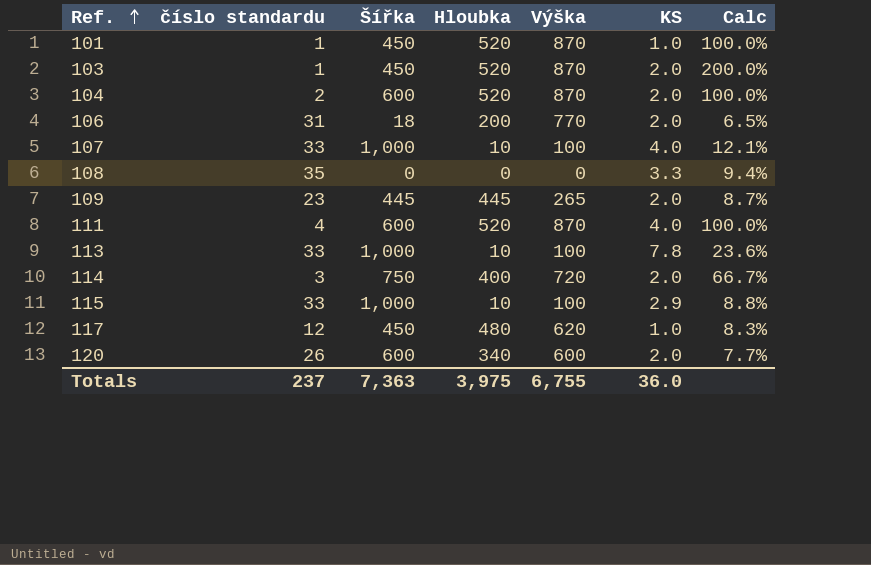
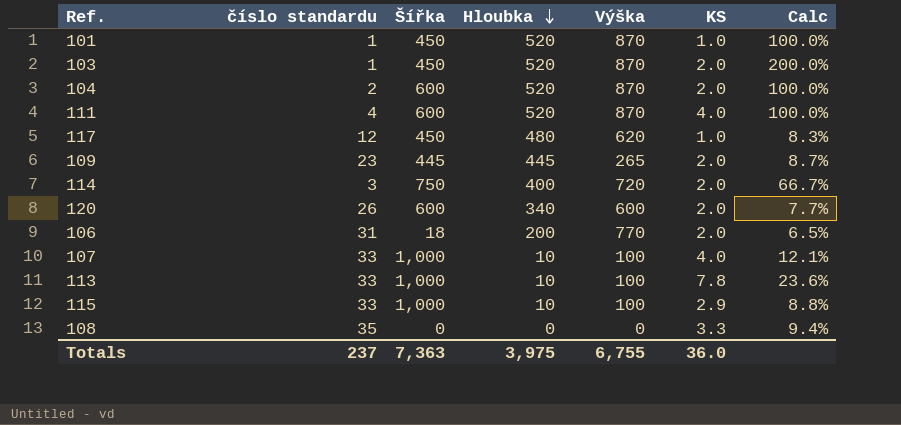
row order: Ref. ascending -> Hloubka descending

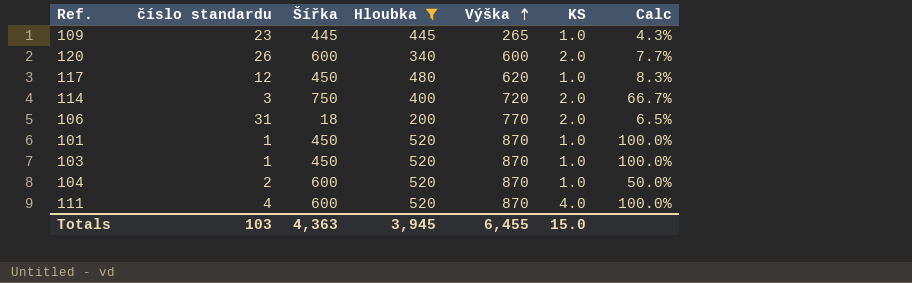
filter: none -> Hloubka >= 200
row order: Hloubka descending -> Výška ascending
109 | KS: 2.0 -> 1.0
109 | Calc: 8.7% -> 4.3%
103 | KS: 2.0 -> 1.0
103 | Calc: 200.0% -> 100.0%
104 | KS: 2.0 -> 1.0
104 | Calc: 100.0% -> 50.0%
Totals | číslo standardu: 237 -> 103
Totals | Šířka: 7,363 -> 4,363
Totals | Hloubka: 3,975 -> 3,945
Totals | Výška: 6,755 -> 6,455
Totals | KS: 36.0 -> 15.0

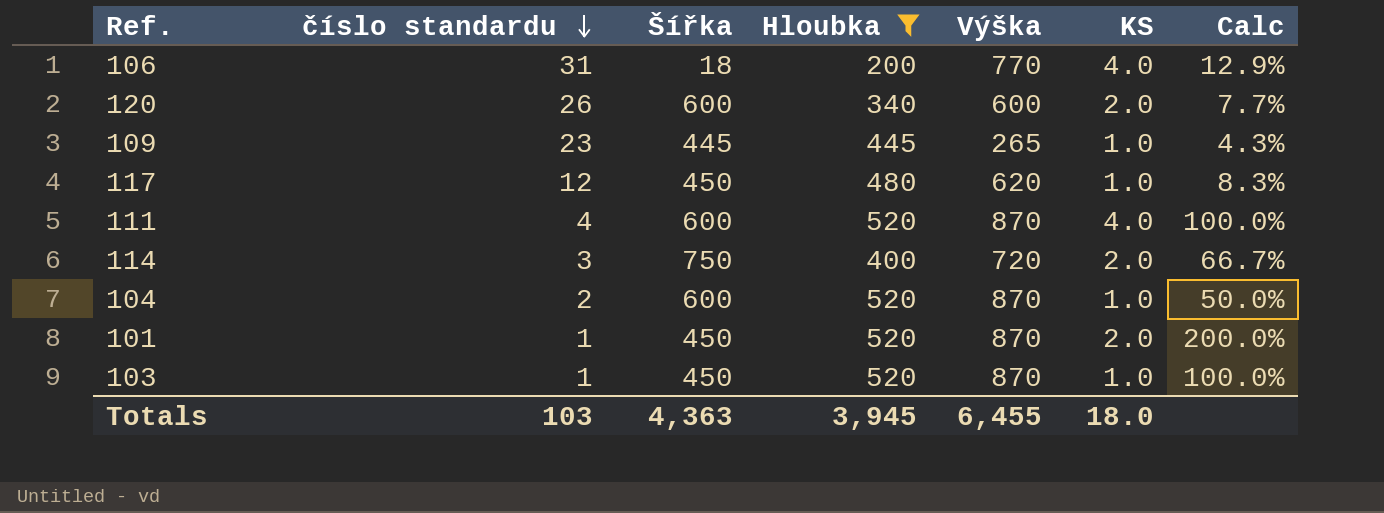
row order: Výška ascending -> číslo standardu descending
106 | KS: 2.0 -> 4.0
106 | Calc: 6.5% -> 12.9%
101 | KS: 1.0 -> 2.0
101 | Calc: 100.0% -> 200.0%
Totals | KS: 15.0 -> 18.0

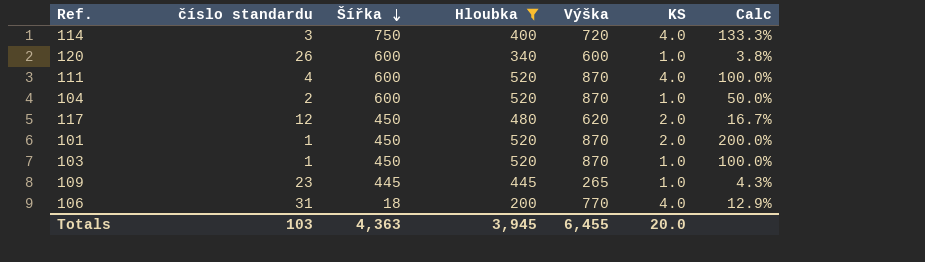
row order: číslo standardu descending -> Šířka descending
114 | KS: 2.0 -> 4.0
114 | Calc: 66.7% -> 133.3%
120 | KS: 2.0 -> 1.0
120 | Calc: 7.7% -> 3.8%
117 | KS: 1.0 -> 2.0
117 | Calc: 8.3% -> 16.7%
Totals | KS: 18.0 -> 20.0

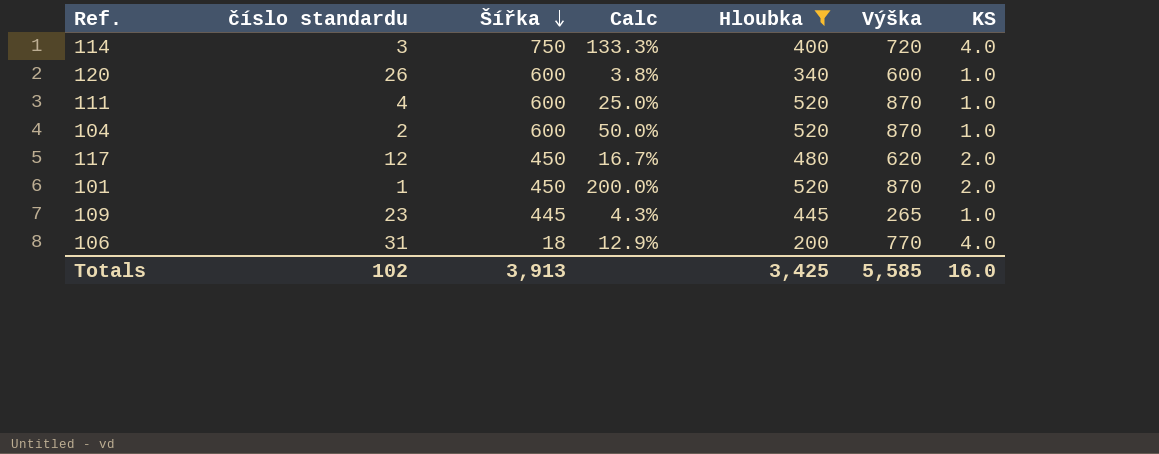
column Calc | position: 7 -> 4
row 103: 1 | 450 | 520 | 870 | 1.0 | 100.0% -> none
111 | Calc: 100.0% -> 25.0%
111 | KS: 4.0 -> 1.0
Totals | číslo standardu: 103 -> 102
Totals | Šířka: 4,363 -> 3,913
Totals | Hloubka: 3,945 -> 3,425
Totals | Výška: 6,455 -> 5,585
Totals | KS: 20.0 -> 16.0

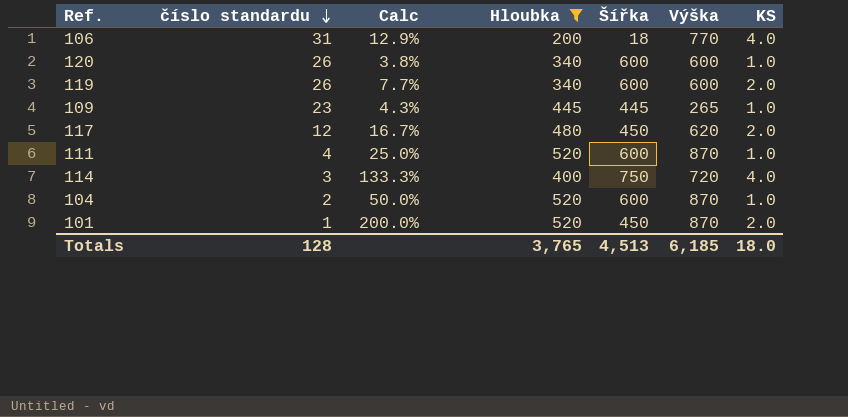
row order: Šířka descending -> číslo standardu descending
column Šířka | position: 3 -> 5
row 119: none -> 26 | 7.7% | 340 | 600 | 600 | 2.0
Totals | číslo standardu: 102 -> 128
Totals | Hloubka: 3,425 -> 3,765
Totals | Šířka: 3,913 -> 4,513
Totals | Výška: 5,585 -> 6,185
Totals | KS: 16.0 -> 18.0

